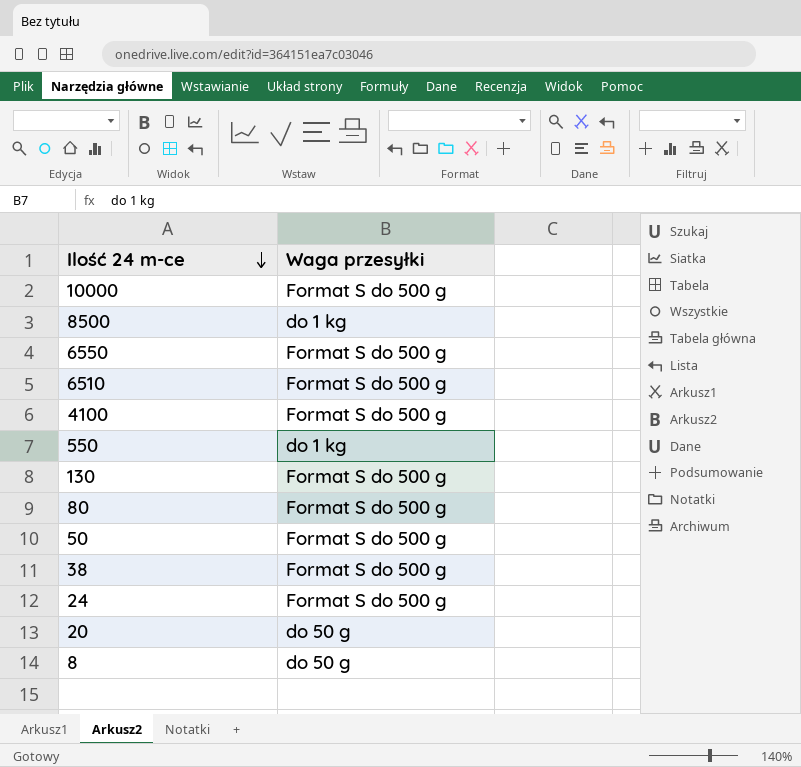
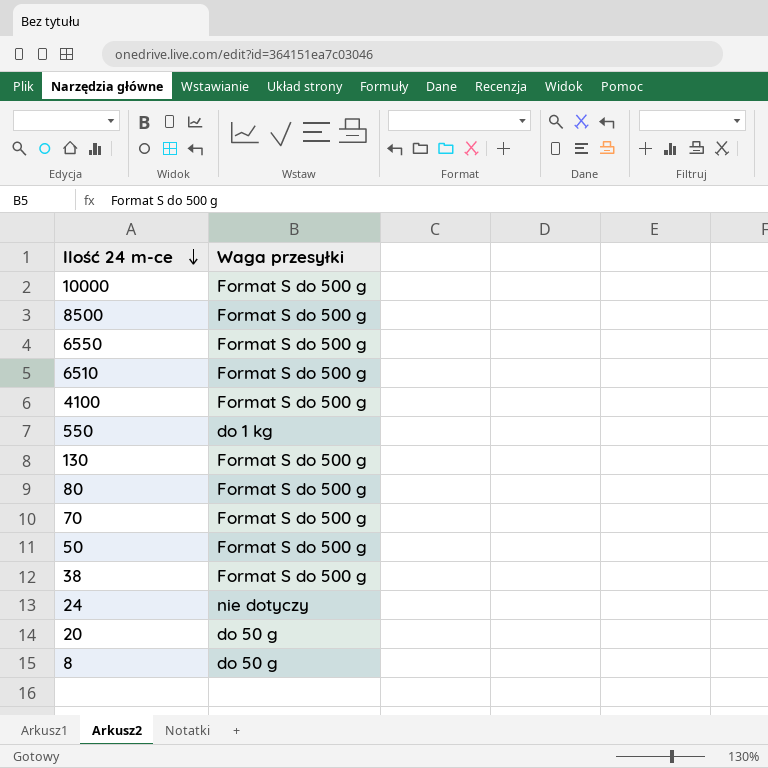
8500 | Waga przesyłki: do 1 kg -> Format S do 500 g
row 70: none -> Format S do 500 g
24 | Waga przesyłki: Format S do 500 g -> nie dotyczy

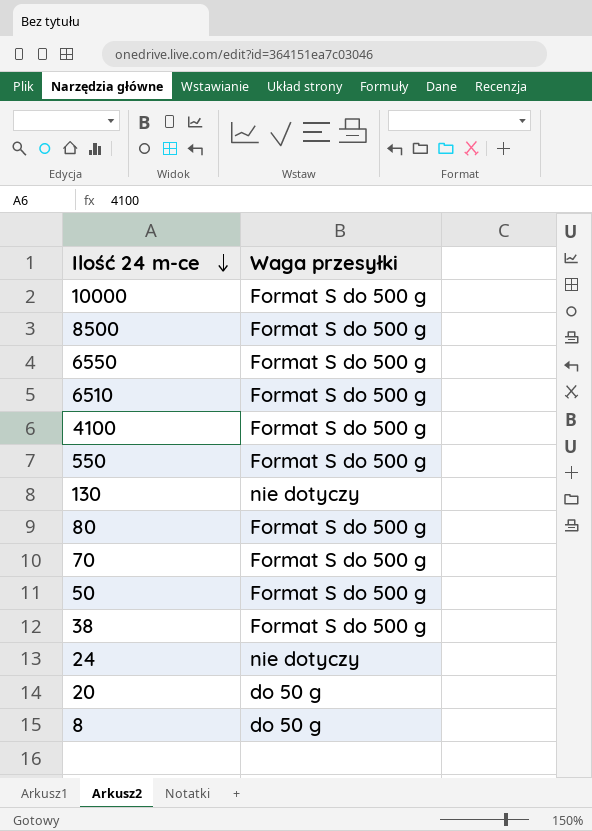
550 | Waga przesyłki: do 1 kg -> Format S do 500 g
130 | Waga przesyłki: Format S do 500 g -> nie dotyczy

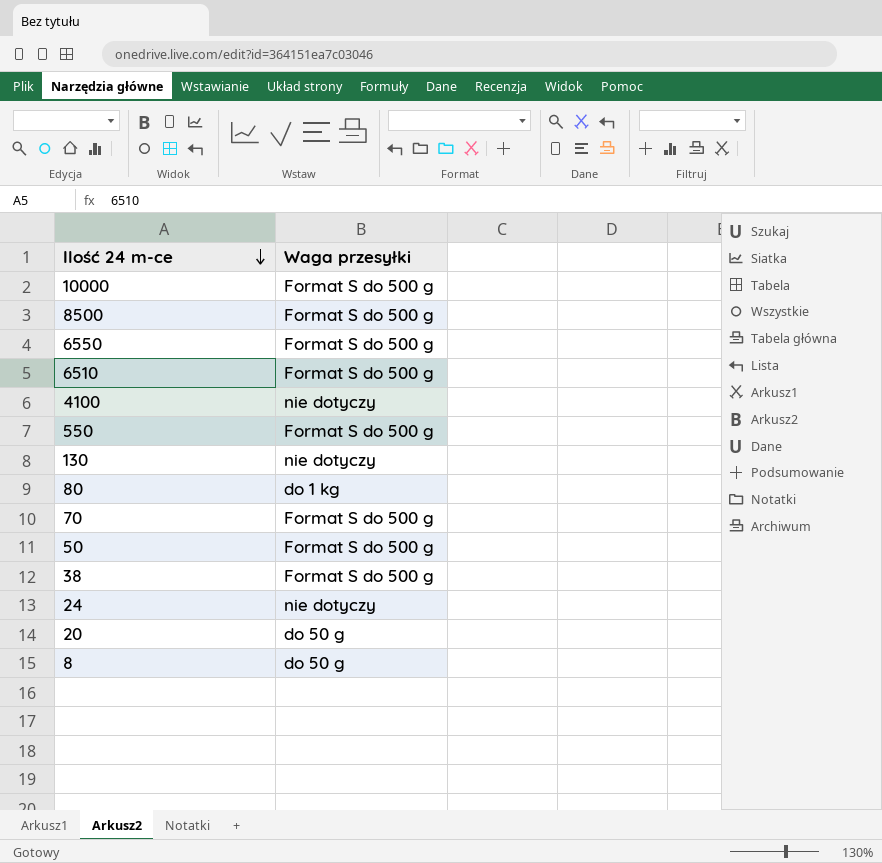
4100 | Waga przesyłki: Format S do 500 g -> nie dotyczy
80 | Waga przesyłki: Format S do 500 g -> do 1 kg

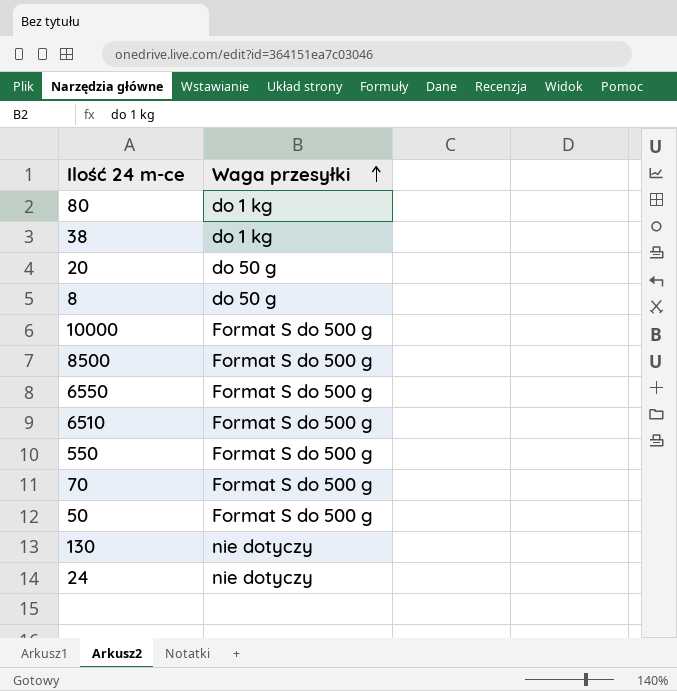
row order: Ilość 24 m-ce descending -> Waga przesyłki ascending
row 4100: nie dotyczy -> none
38 | Waga przesyłki: Format S do 500 g -> do 1 kg

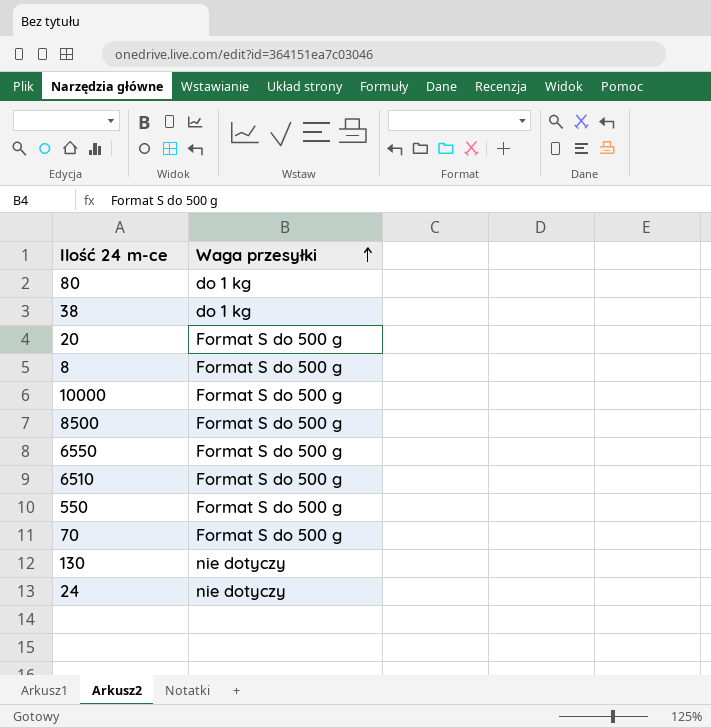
row 50: Format S do 500 g -> none
20 | Waga przesyłki: do 50 g -> Format S do 500 g
8 | Waga przesyłki: do 50 g -> Format S do 500 g

